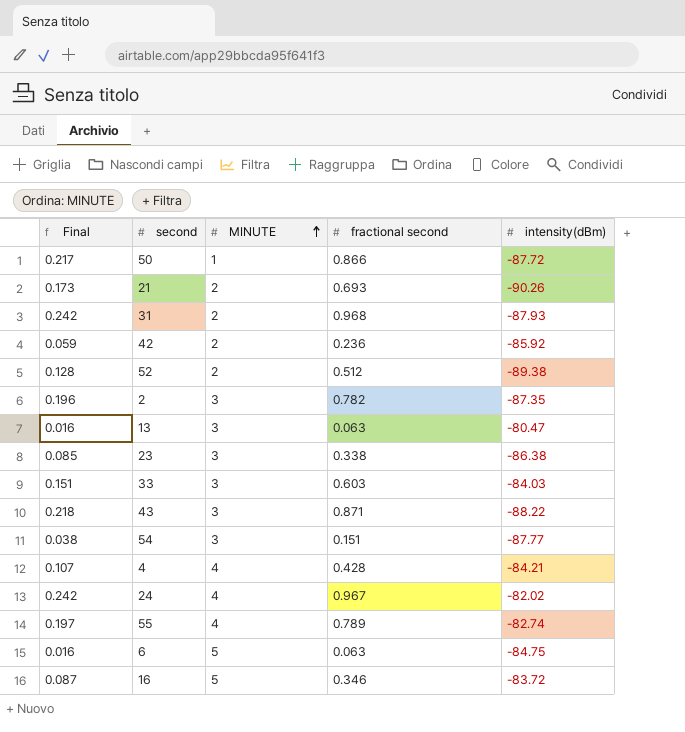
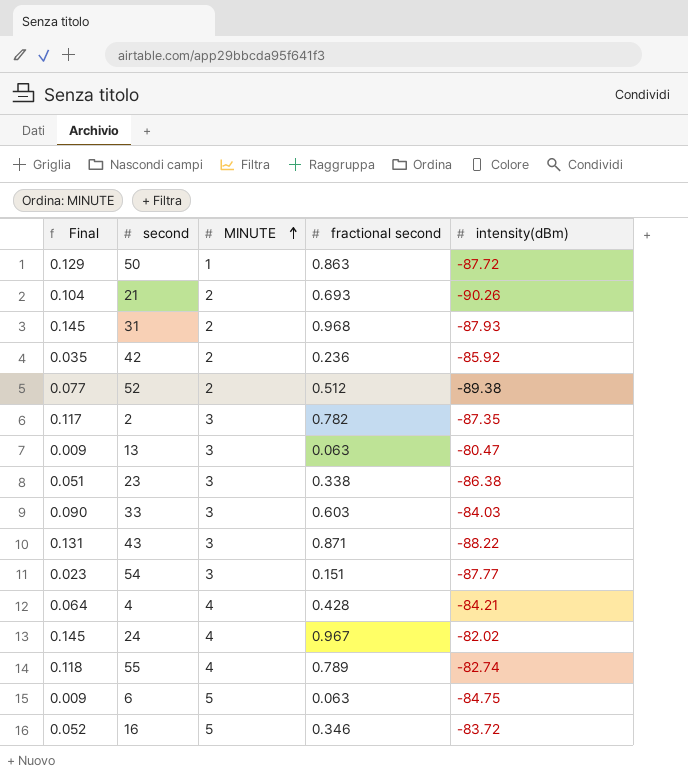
column Final | formula: [fractional second] * 0.25 -> [fractional second] * 0.15
50 | fractional second: 0.866 -> 0.863

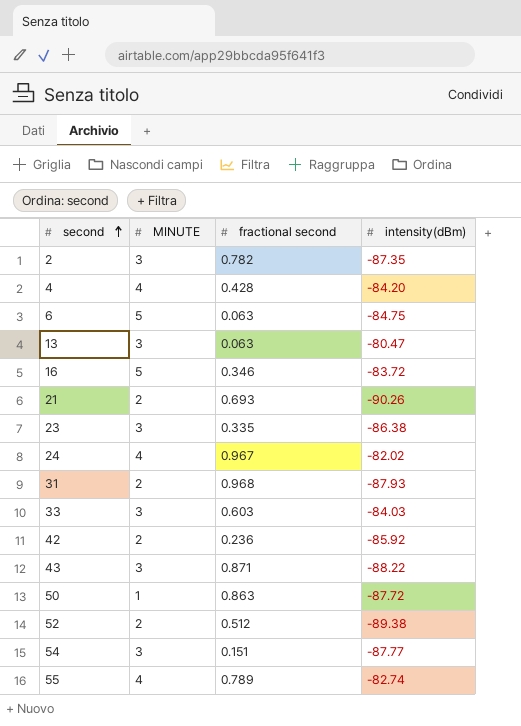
row order: MINUTE ascending -> second ascending
column Final | formula: [fractional second] * 0.15 -> none
4 | intensity(dBm): -84.21 -> -84.20
23 | fractional second: 0.338 -> 0.335

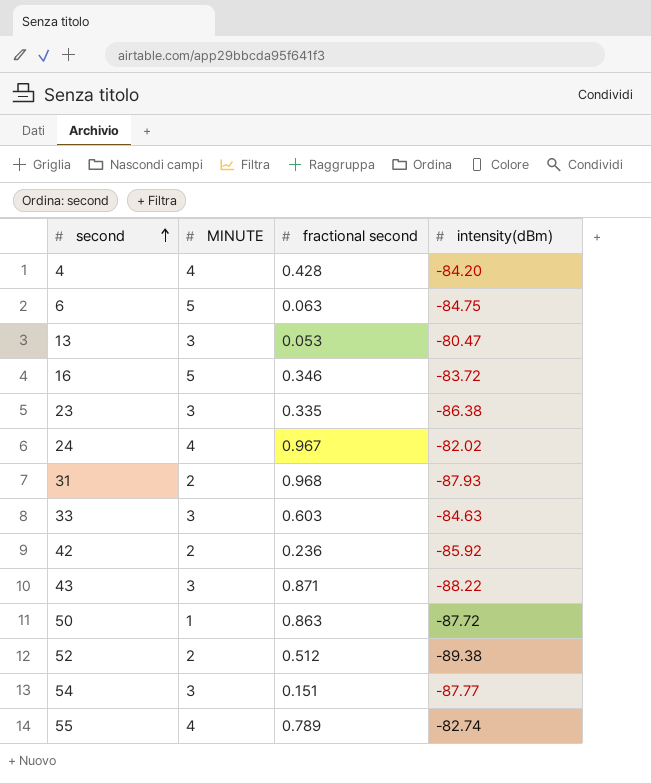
row 2: 3 | 0.782 | -87.35 -> none
row 21: 2 | 0.693 | -90.26 -> none
13 | fractional second: 0.063 -> 0.053
33 | intensity(dBm): -84.03 -> -84.63

